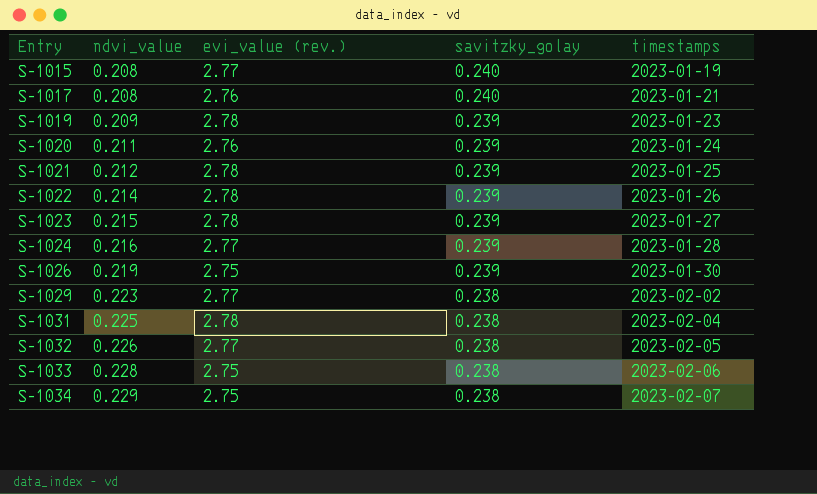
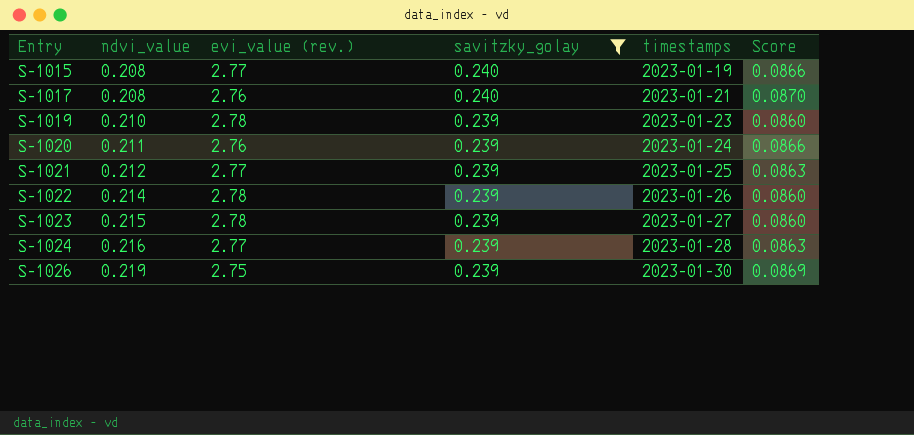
filter: none -> savitzky_golay != 0.238
column Score | formula: none -> [savitzky_golay] / [evi_value (rev.)]
S-1019 | ndvi_value: 0.209 -> 0.210
S-1021 | evi_value (rev.): 2.78 -> 2.77

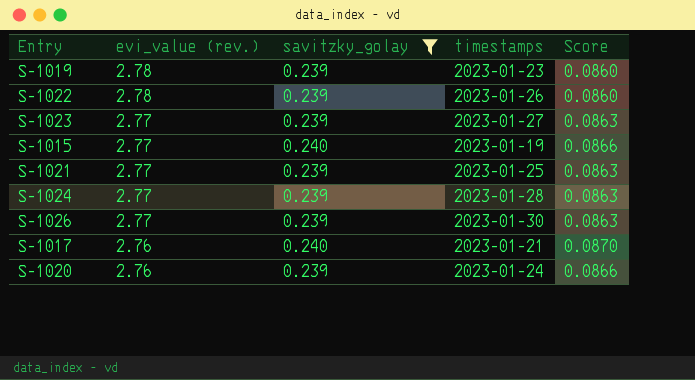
row order: Entry ascending -> evi_value (rev.) descending
column ndvi_value | position: 2 -> none
S-1023 | evi_value (rev.): 2.78 -> 2.77
S-1023 | Score: 0.0860 -> 0.0863
S-1026 | evi_value (rev.): 2.75 -> 2.77
S-1026 | Score: 0.0869 -> 0.0863

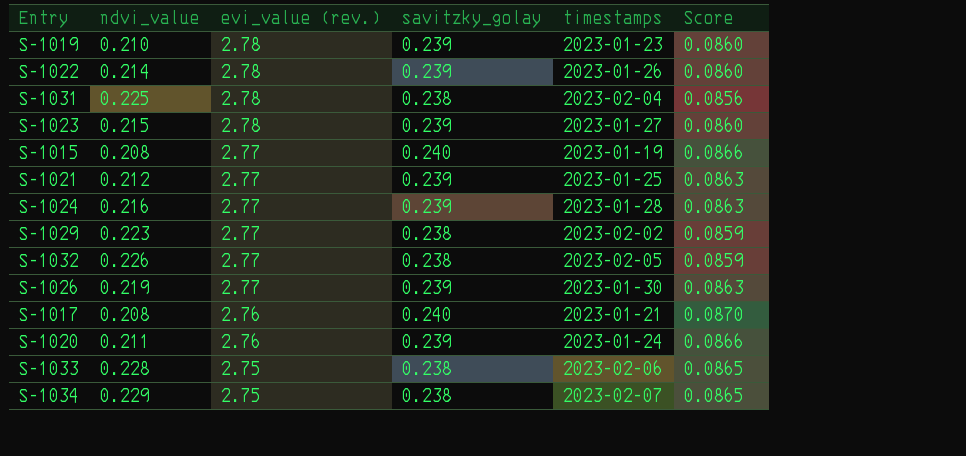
filter: savitzky_golay != 0.238 -> none
column ndvi_value | position: none -> 2
S-1023 | evi_value (rev.): 2.77 -> 2.78
S-1023 | Score: 0.0863 -> 0.0860

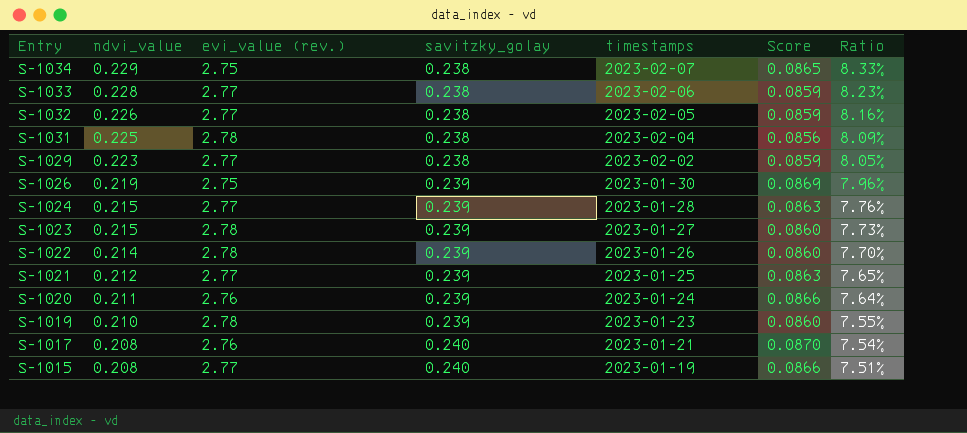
row order: evi_value (rev.) descending -> Entry descending
column Ratio | formula: none -> [ndvi_value] / [evi_value (rev.)]
S-1033 | evi_value (rev.): 2.75 -> 2.77
S-1033 | Score: 0.0865 -> 0.0859
S-1026 | evi_value (rev.): 2.77 -> 2.75
S-1026 | Score: 0.0863 -> 0.0869
S-1024 | ndvi_value: 0.216 -> 0.215

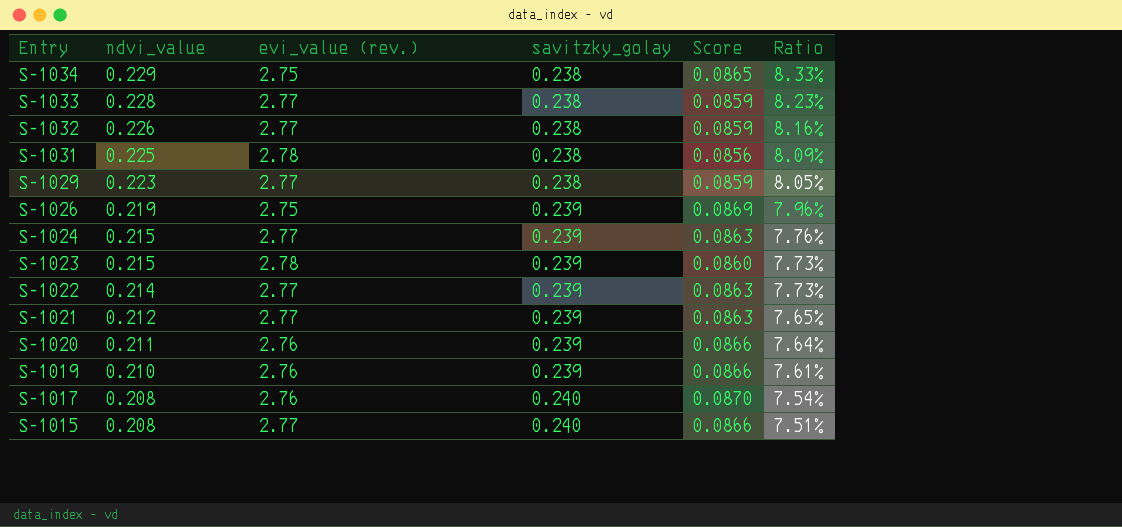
column timestamps | position: 5 -> none
S-1022 | evi_value (rev.): 2.78 -> 2.77
S-1022 | Score: 0.0860 -> 0.0863
S-1022 | Ratio: 7.70% -> 7.73%
S-1019 | evi_value (rev.): 2.78 -> 2.76
S-1019 | Score: 0.0860 -> 0.0866
S-1019 | Ratio: 7.55% -> 7.61%

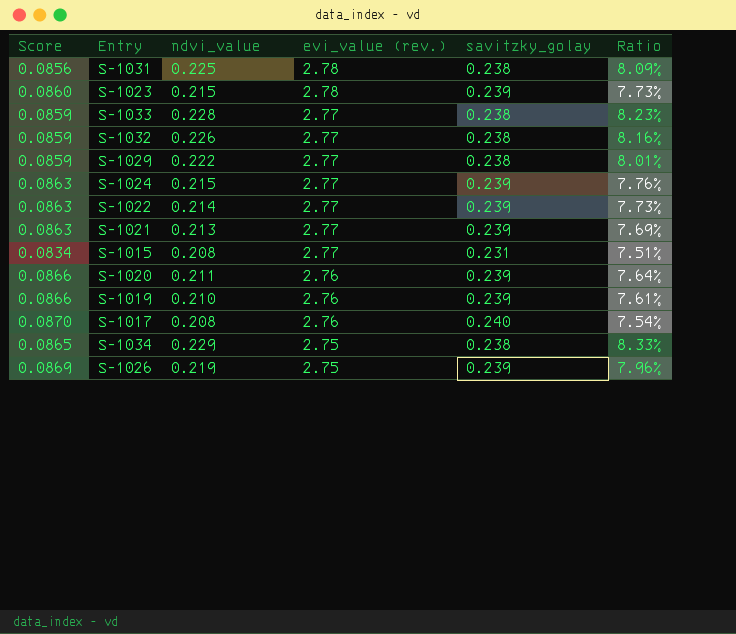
row order: Entry descending -> evi_value (rev.) descending
column Score | position: 5 -> 1
S-1029 | ndvi_value: 0.223 -> 0.222
S-1029 | Ratio: 8.05% -> 8.01%
S-1021 | ndvi_value: 0.212 -> 0.213
S-1021 | Ratio: 7.65% -> 7.69%
S-1015 | Score: 0.0866 -> 0.0834
S-1015 | savitzky_golay: 0.240 -> 0.231

